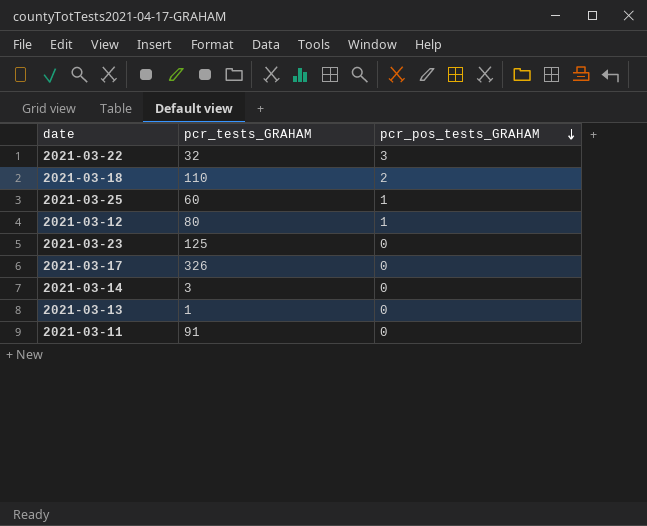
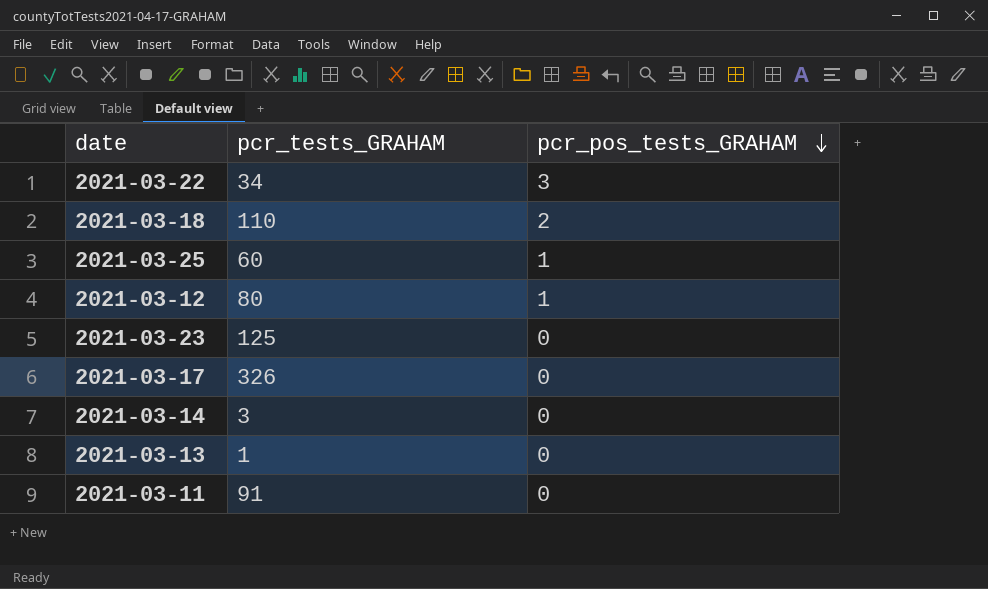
2021-03-22 | pcr_tests_GRAHAM: 32 -> 34

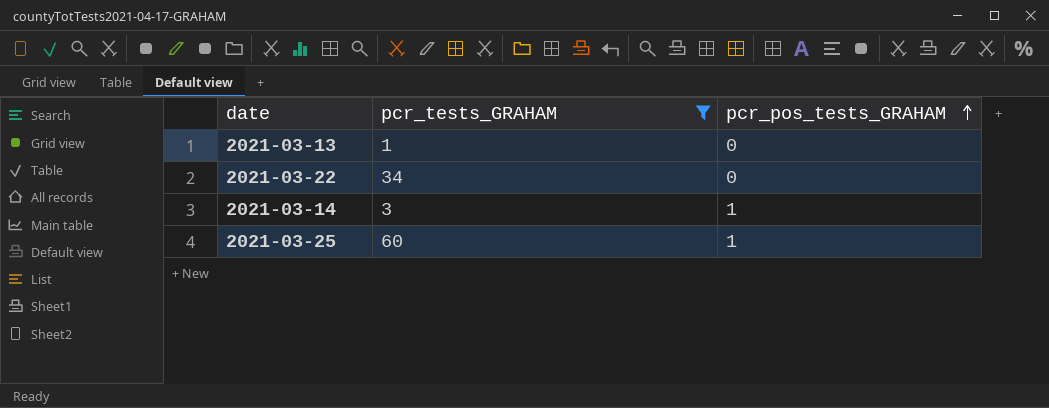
filter: none -> pcr_tests_GRAHAM <= 60
row order: pcr_pos_tests_GRAHAM descending -> pcr_pos_tests_GRAHAM ascending
2021-03-22 | pcr_pos_tests_GRAHAM: 3 -> 0
2021-03-14 | pcr_pos_tests_GRAHAM: 0 -> 1

